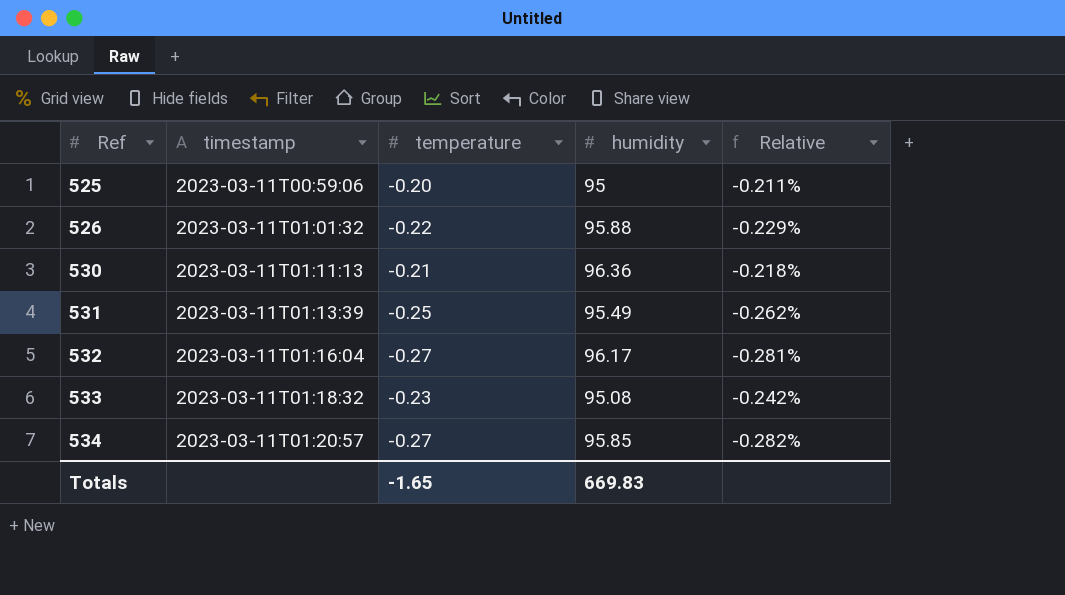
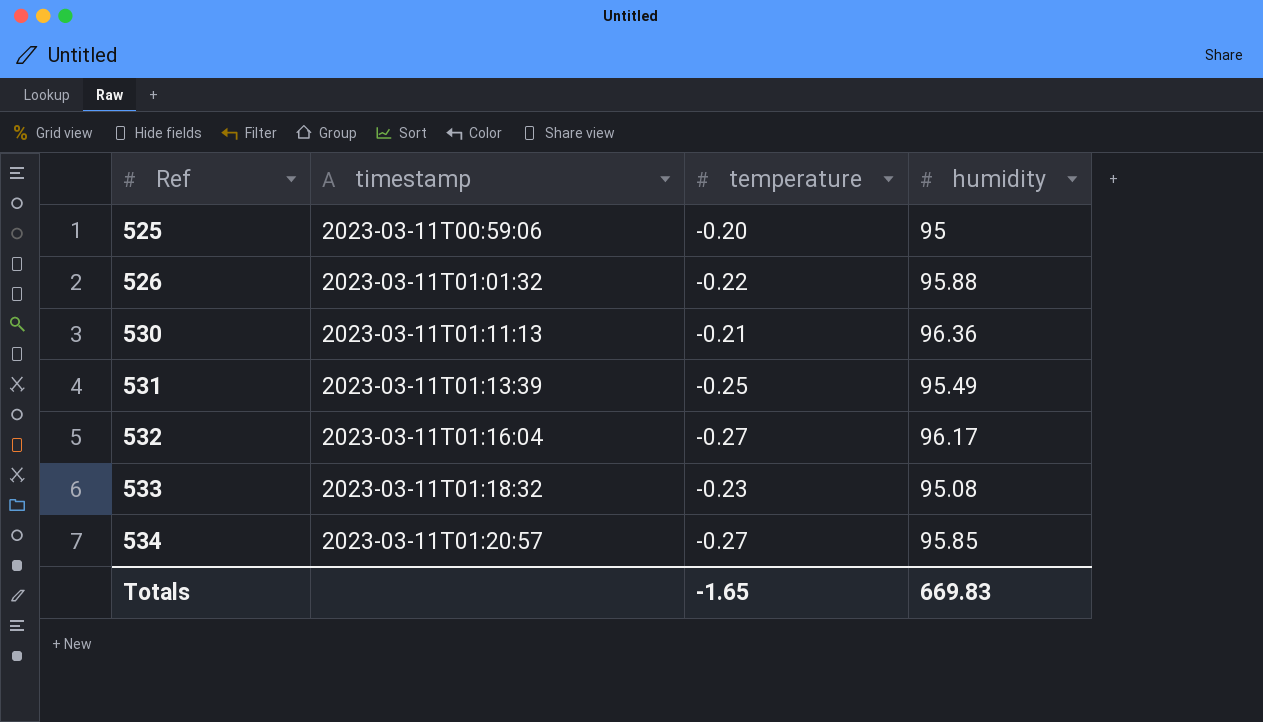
column Relative | formula: [temperature] / [humidity] -> none

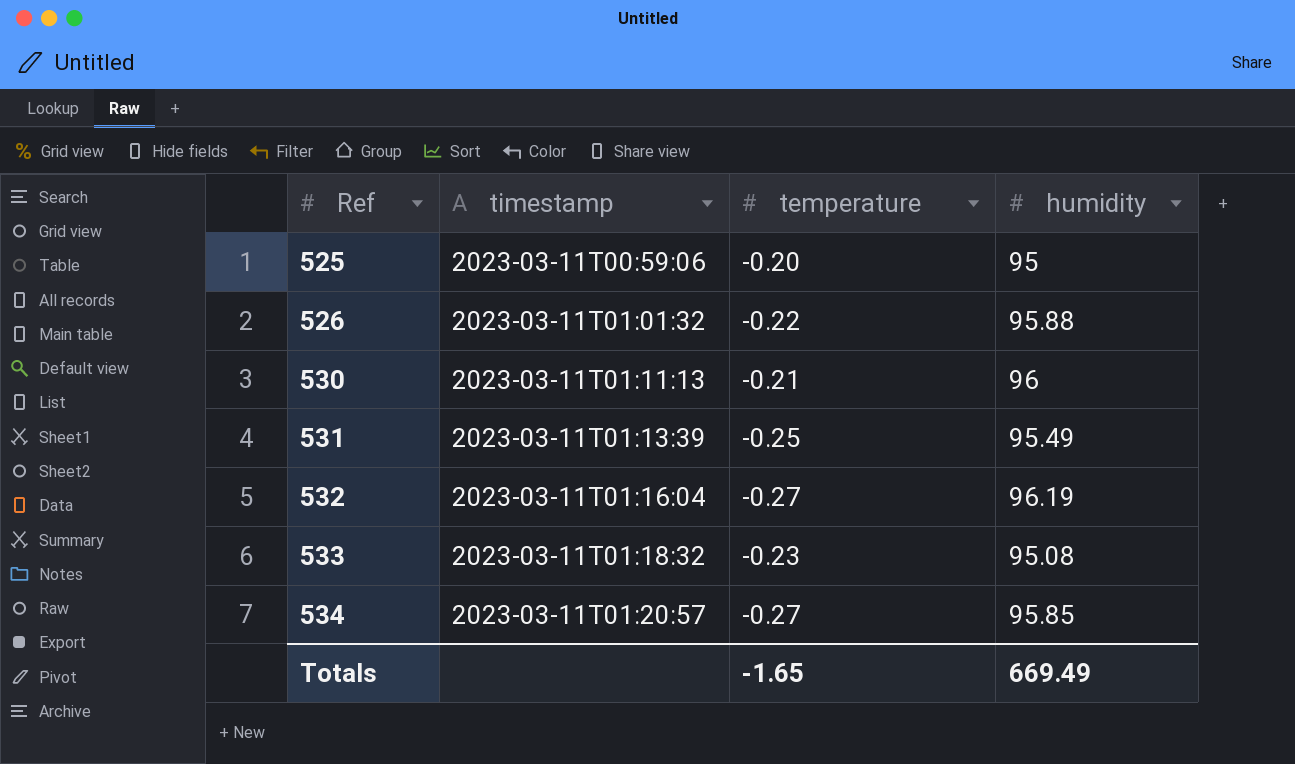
530 | humidity: 96.36 -> 96
532 | humidity: 96.17 -> 96.19
Totals | humidity: 669.83 -> 669.49

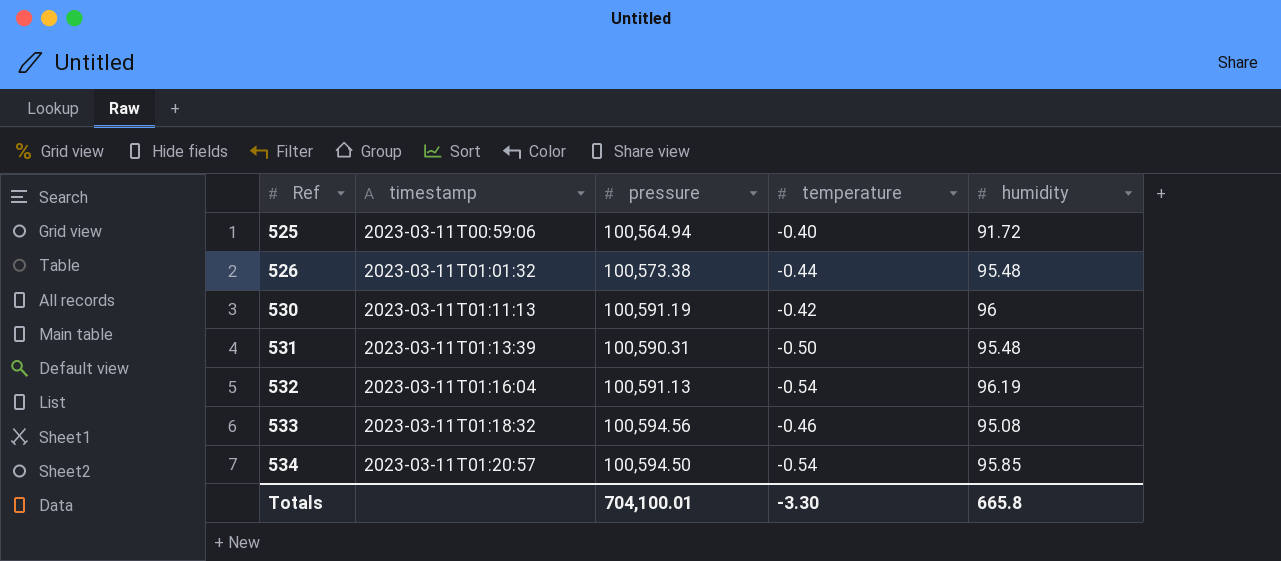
column pressure | position: none -> 3
525 | temperature: -0.20 -> -0.40
525 | humidity: 95 -> 91.72
526 | temperature: -0.22 -> -0.44
526 | humidity: 95.88 -> 95.48
530 | temperature: -0.21 -> -0.42
531 | temperature: -0.25 -> -0.50
531 | humidity: 95.49 -> 95.48
532 | temperature: -0.27 -> -0.54
533 | temperature: -0.23 -> -0.46
534 | temperature: -0.27 -> -0.54
Totals | temperature: -1.65 -> -3.30
Totals | humidity: 669.49 -> 665.8

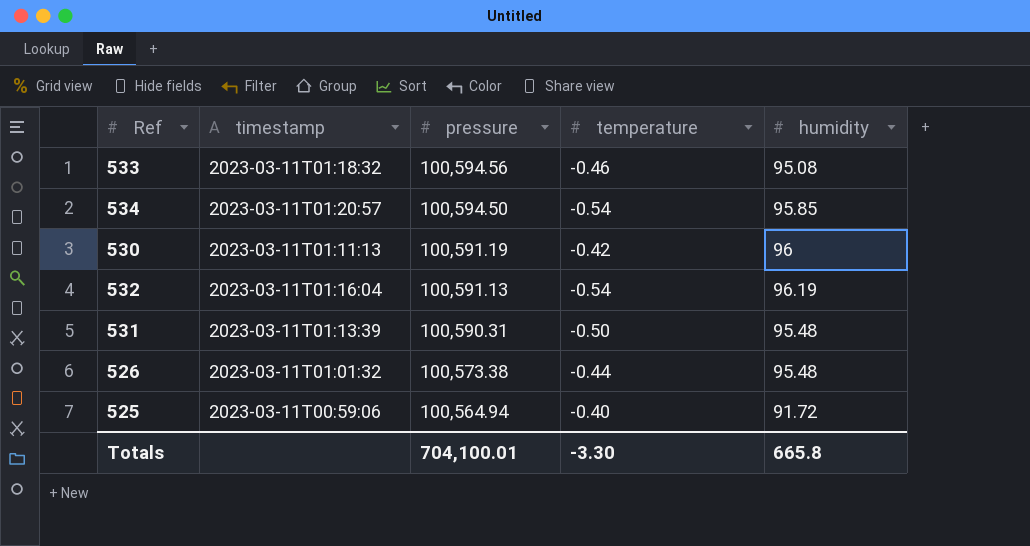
row order: Ref ascending -> pressure descending

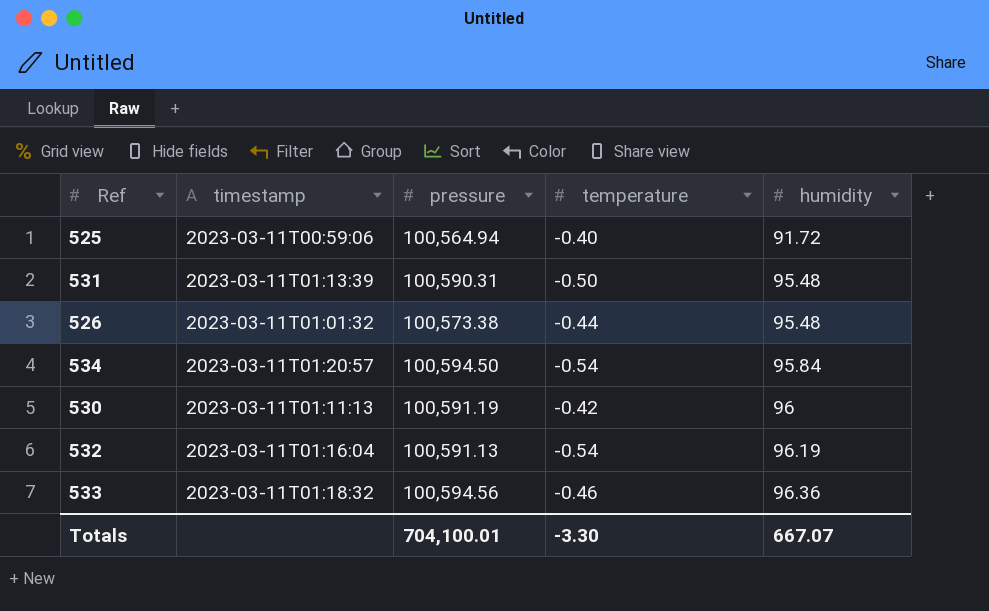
row order: pressure descending -> humidity ascending
534 | humidity: 95.85 -> 95.84
533 | humidity: 95.08 -> 96.36
Totals | humidity: 665.8 -> 667.07

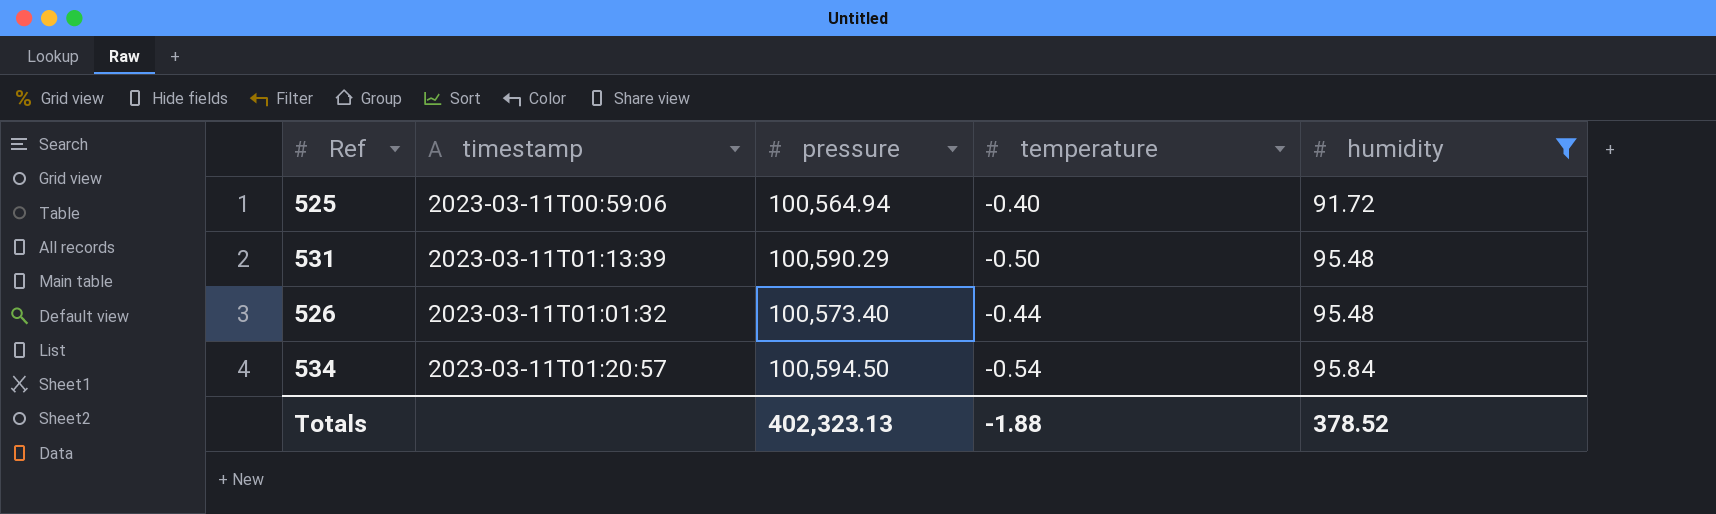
filter: none -> humidity <= 95.84
531 | pressure: 100,590.31 -> 100,590.29
526 | pressure: 100,573.38 -> 100,573.40
Totals | pressure: 704,100.01 -> 402,323.13
Totals | temperature: -3.30 -> -1.88
Totals | humidity: 667.07 -> 378.52

